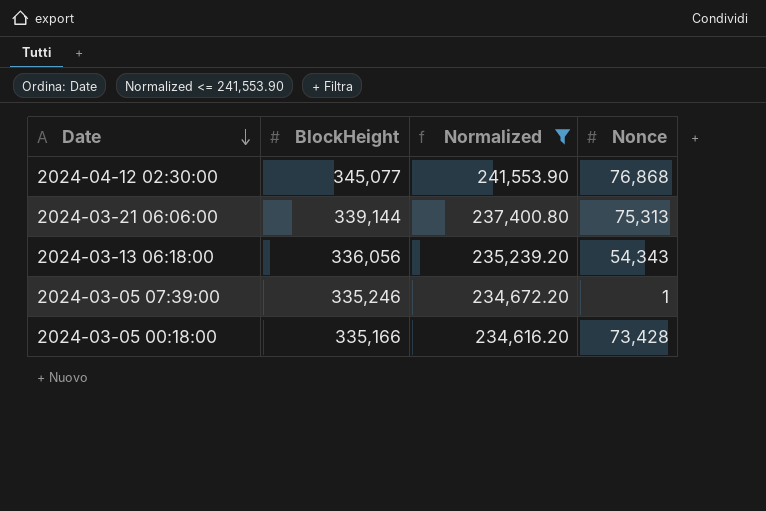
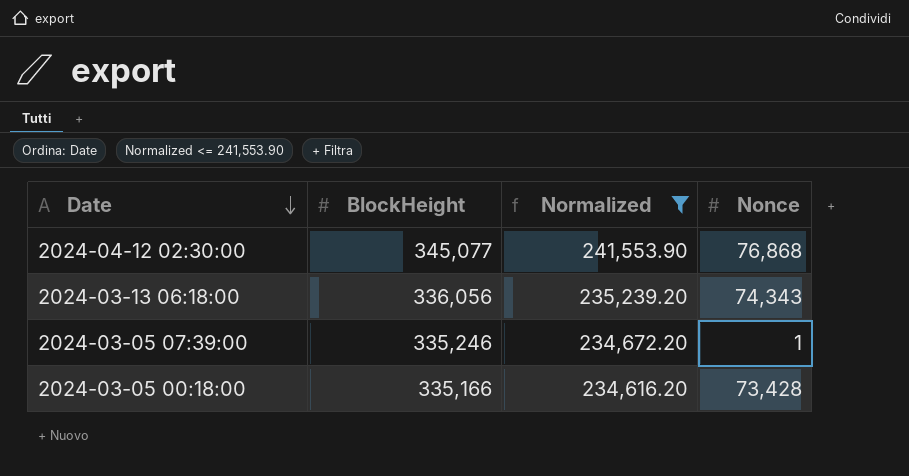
row 2024-03-21 06:06:00: 339,144 | 237,400.80 | 75,313 -> none
2024-03-13 06:18:00 | Nonce: 54,343 -> 74,343

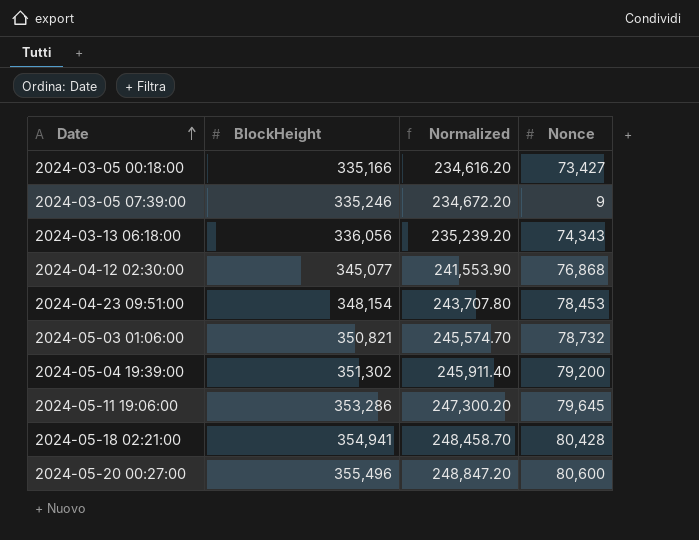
filter: Normalized <= 241,553.90 -> none
row order: Date descending -> Date ascending
2024-03-05 00:18:00 | Nonce: 73,428 -> 73,427
2024-03-05 07:39:00 | Nonce: 1 -> 9

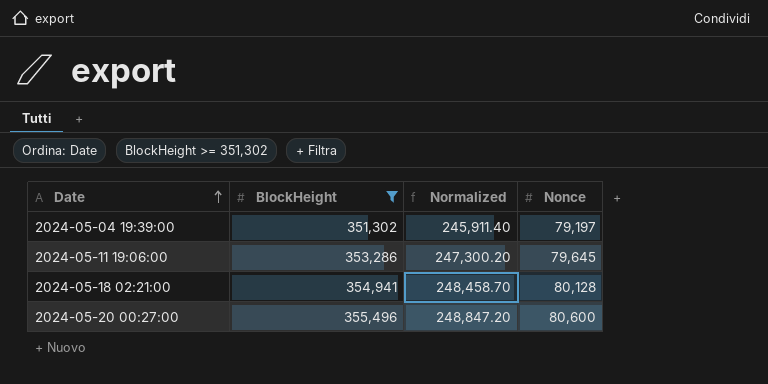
filter: none -> BlockHeight >= 351,302
2024-05-04 19:39:00 | Nonce: 79,200 -> 79,197
2024-05-18 02:21:00 | Nonce: 80,428 -> 80,128

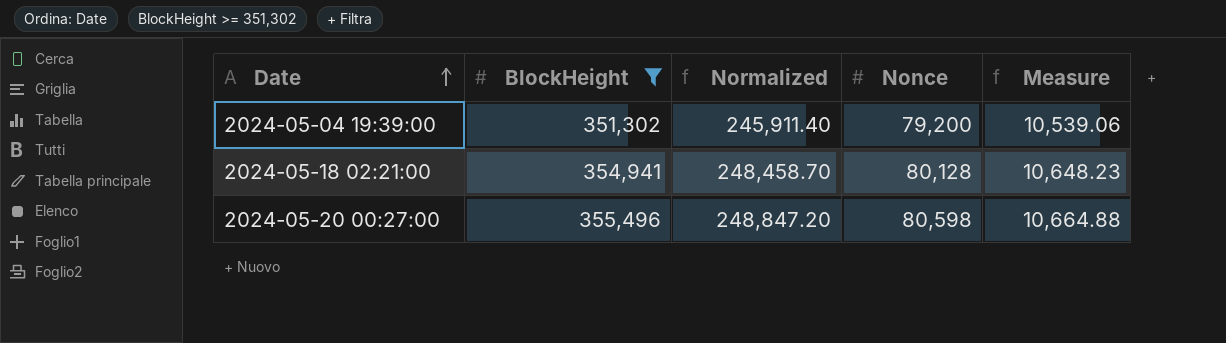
column Measure | formula: none -> [BlockHeight] * 0.03
row 2024-05-11 19:06:00: 353,286 | 247,300.20 | 79,645 -> none
2024-05-04 19:39:00 | Nonce: 79,197 -> 79,200
2024-05-20 00:27:00 | Nonce: 80,600 -> 80,598

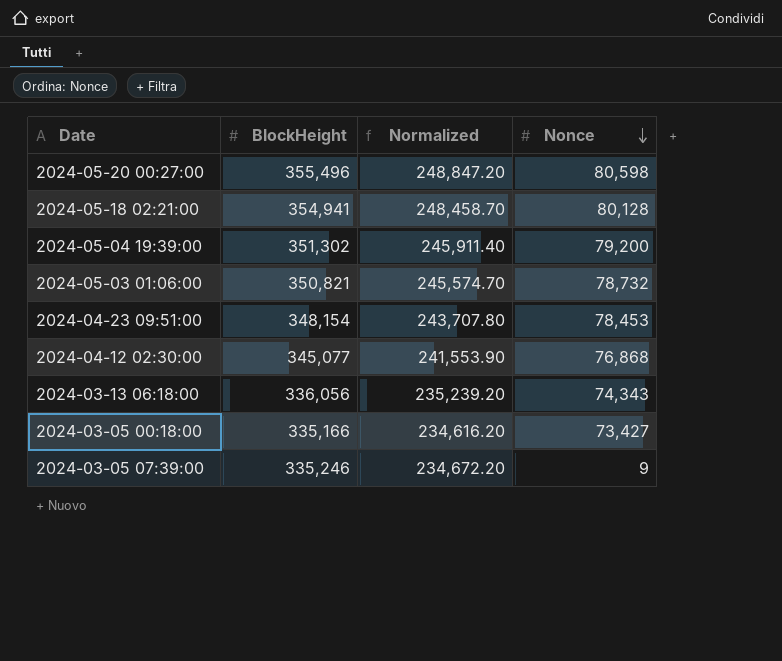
filter: BlockHeight >= 351,302 -> none
row order: Date ascending -> Nonce descending
column Measure | formula: [BlockHeight] * 0.03 -> none

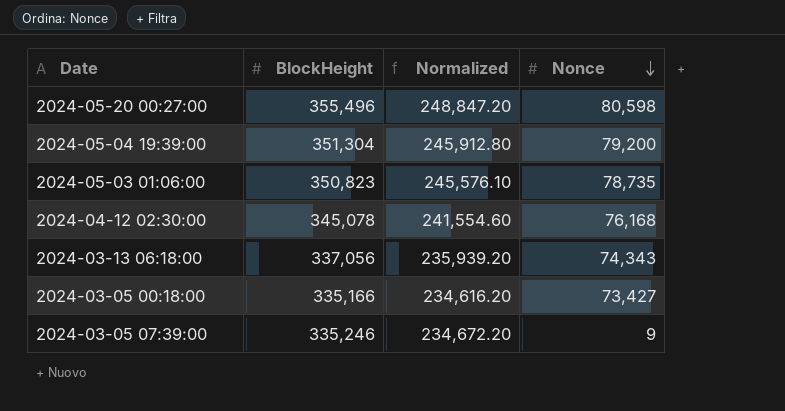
row 2024-05-18 02:21:00: 354,941 | 248,458.70 | 80,128 -> none
row 2024-04-23 09:51:00: 348,154 | 243,707.80 | 78,453 -> none
2024-05-04 19:39:00 | BlockHeight: 351,302 -> 351,304
2024-05-04 19:39:00 | Normalized: 245,911.40 -> 245,912.80
2024-05-03 01:06:00 | BlockHeight: 350,821 -> 350,823
2024-05-03 01:06:00 | Normalized: 245,574.70 -> 245,576.10
2024-05-03 01:06:00 | Nonce: 78,732 -> 78,735
2024-04-12 02:30:00 | BlockHeight: 345,077 -> 345,078
2024-04-12 02:30:00 | Normalized: 241,553.90 -> 241,554.60
2024-04-12 02:30:00 | Nonce: 76,868 -> 76,168
2024-03-13 06:18:00 | BlockHeight: 336,056 -> 337,056
2024-03-13 06:18:00 | Normalized: 235,239.20 -> 235,939.20

